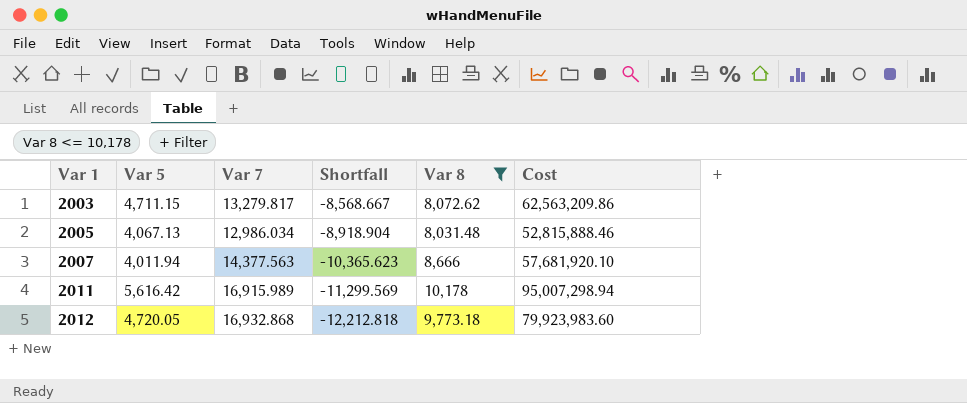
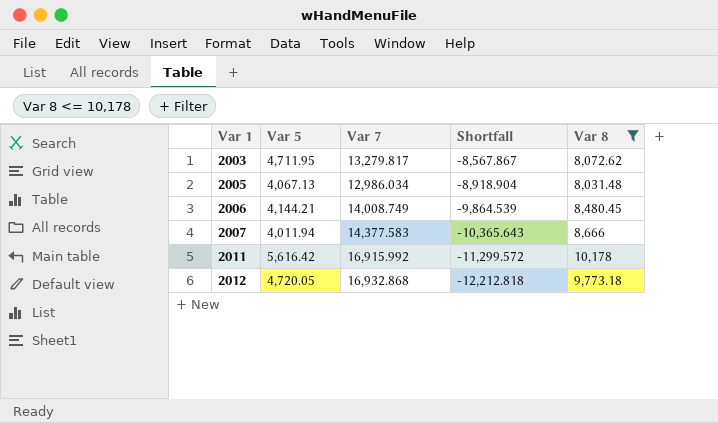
column Cost | formula: [Var 5] * [Var 7] -> none
2003 | Var 5: 4,711.15 -> 4,711.95
2003 | Shortfall: -8,568.667 -> -8,567.867
row 2006: none -> 4,144.21 | 14,008.749 | -9,864.539 | 8,480.45
2007 | Var 7: 14,377.563 -> 14,377.583
2007 | Shortfall: -10,365.623 -> -10,365.643
2011 | Var 7: 16,915.989 -> 16,915.992
2011 | Shortfall: -11,299.569 -> -11,299.572

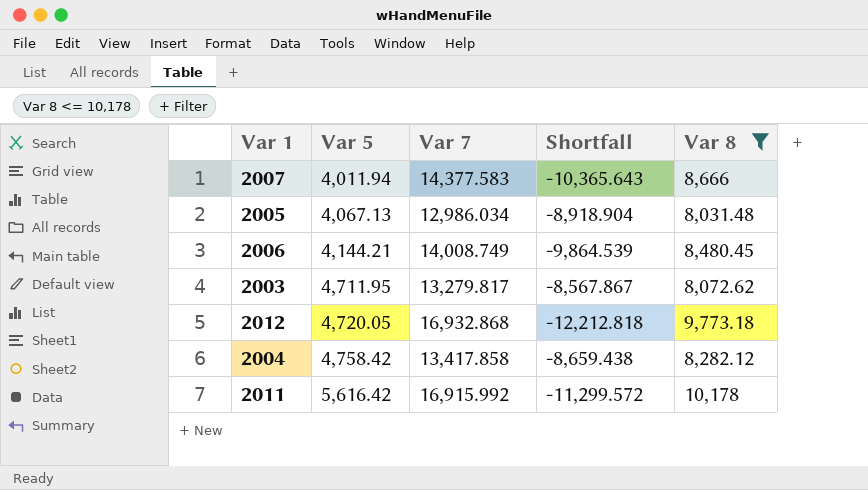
row order: Var 1 ascending -> Var 5 ascending
row 2004: none -> 4,758.42 | 13,417.858 | -8,659.438 | 8,282.12

